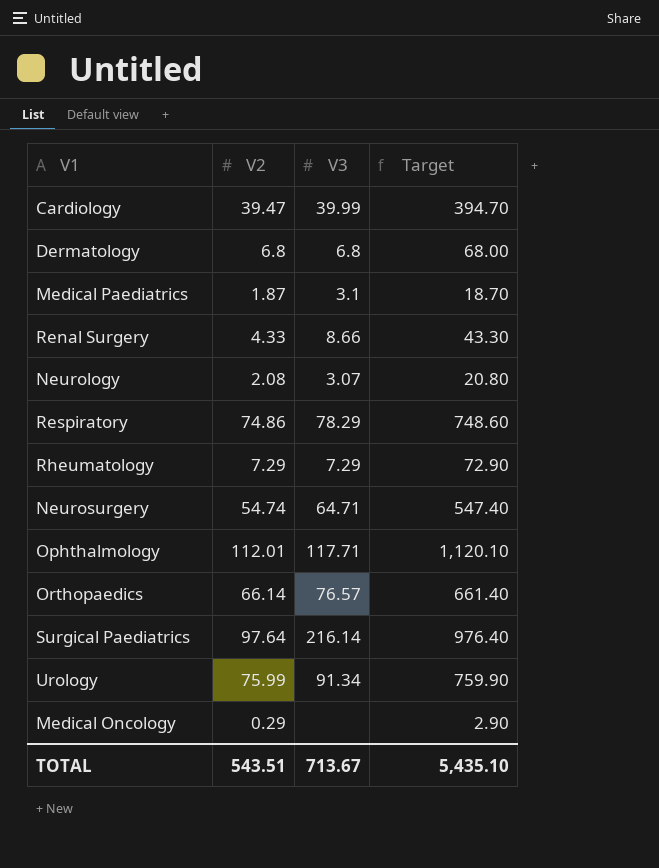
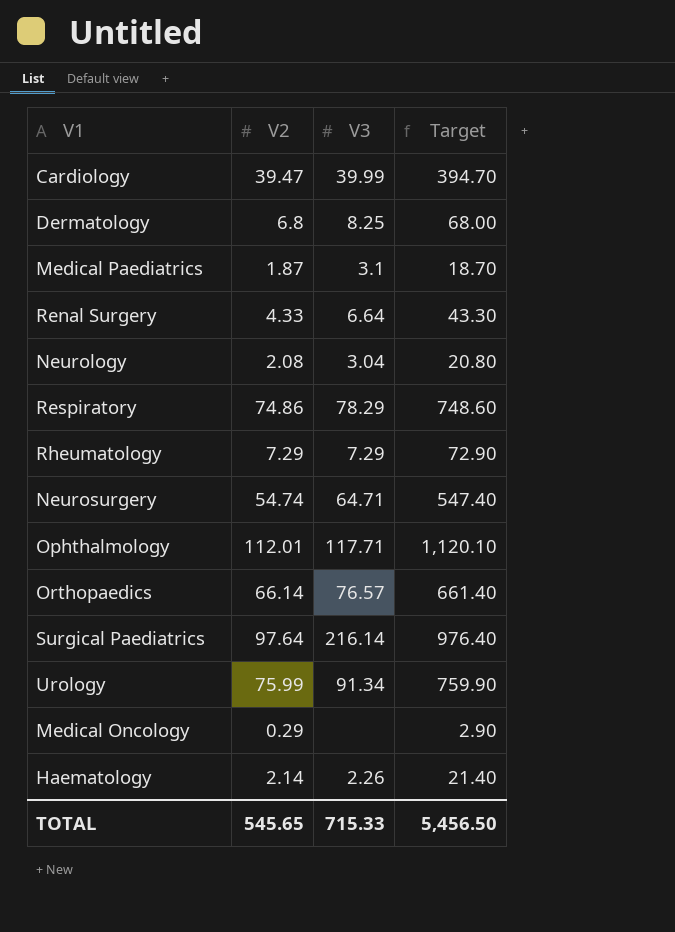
Dermatology | V3: 6.8 -> 8.25
Renal Surgery | V3: 8.66 -> 6.64
Neurology | V3: 3.07 -> 3.04
row Haematology: none -> 2.14 | 2.26 | 21.40
TOTAL | V2: 543.51 -> 545.65
TOTAL | V3: 713.67 -> 715.33
TOTAL | Target: 5,435.10 -> 5,456.50

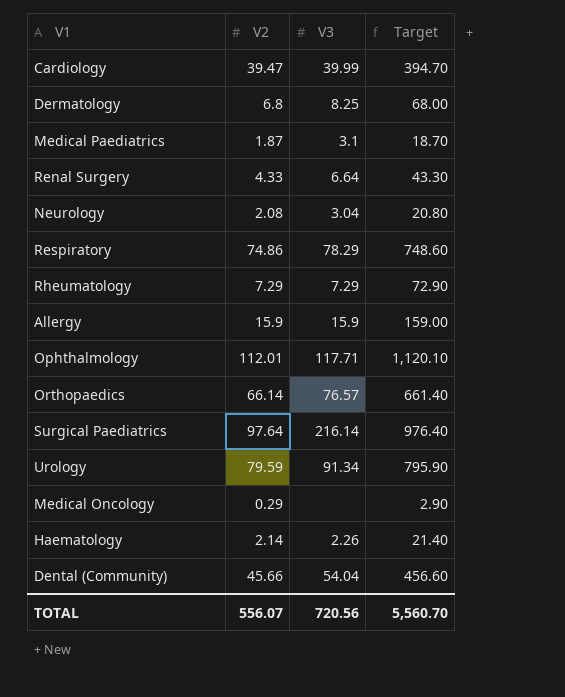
row Neurosurgery: 54.74 | 64.71 | 547.40 -> none
row Allergy: none -> 15.9 | 15.9 | 159.00
Urology | V2: 75.99 -> 79.59
Urology | Target: 759.90 -> 795.90
row Dental (Community): none -> 45.66 | 54.04 | 456.60
TOTAL | V2: 545.65 -> 556.07
TOTAL | V3: 715.33 -> 720.56
TOTAL | Target: 5,456.50 -> 5,560.70

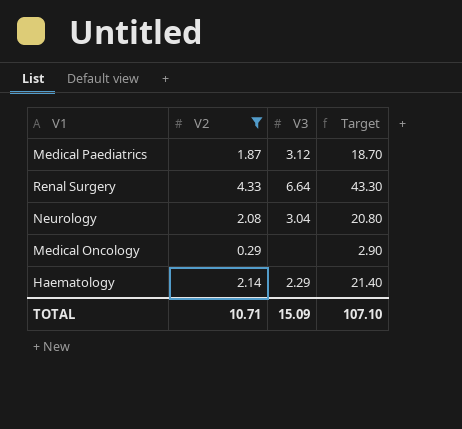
filter: none -> V2 <= 4.33
Medical Paediatrics | V3: 3.1 -> 3.12
Haematology | V3: 2.26 -> 2.29
TOTAL | V2: 556.07 -> 10.71
TOTAL | V3: 720.56 -> 15.09
TOTAL | Target: 5,560.70 -> 107.10

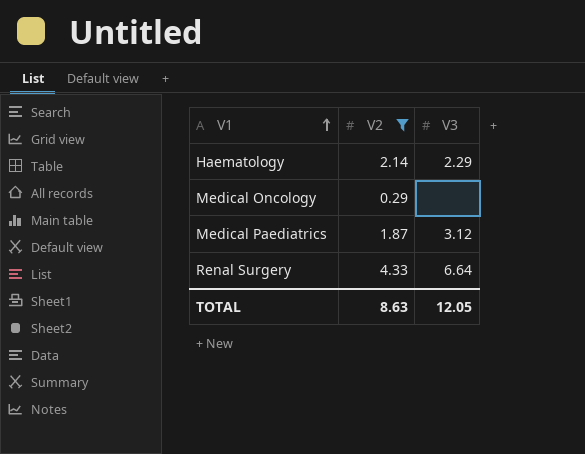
row order: none -> V1 ascending
column Target | formula: [V2] * 10 -> none
row Neurology: 2.08 | 3.04 | 20.80 -> none
TOTAL | V2: 10.71 -> 8.63
TOTAL | V3: 15.09 -> 12.05

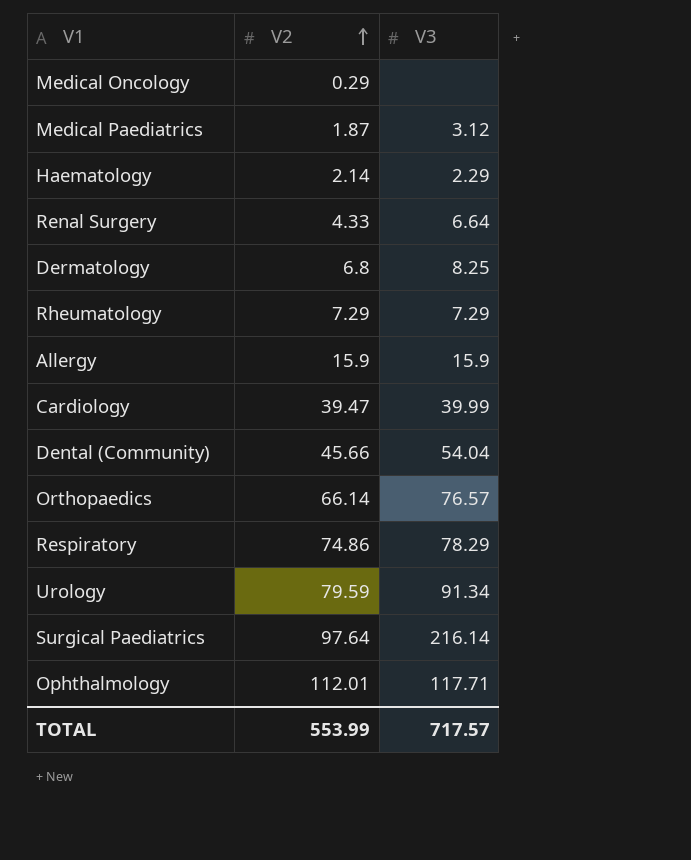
filter: V2 <= 4.33 -> none
row order: V1 ascending -> V2 ascending
TOTAL | V2: 8.63 -> 553.99
TOTAL | V3: 12.05 -> 717.57

